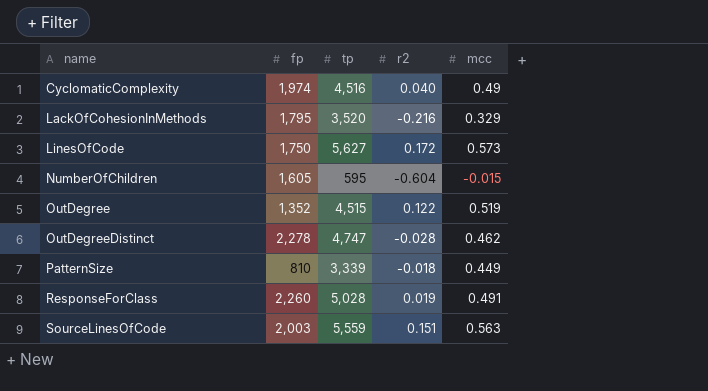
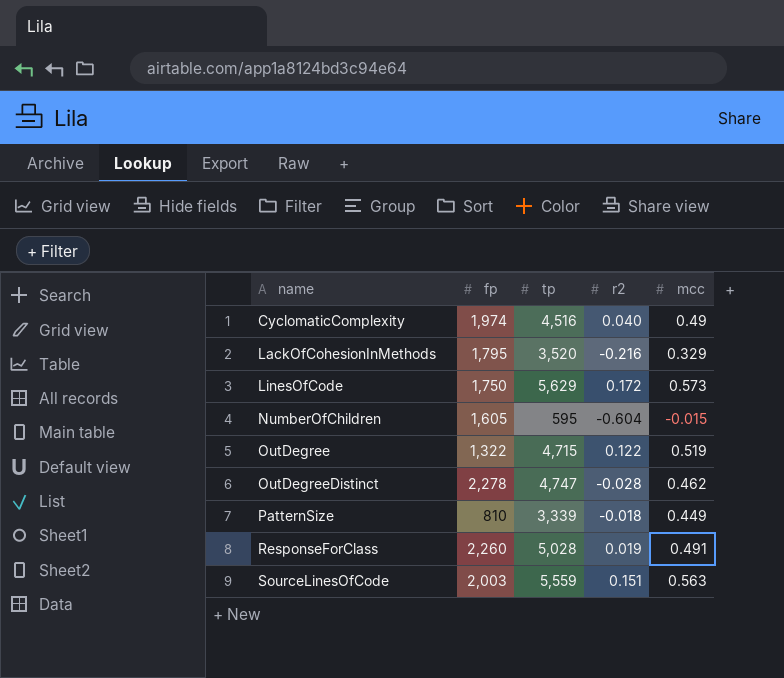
LinesOfCode | tp: 5,627 -> 5,629
OutDegree | fp: 1,352 -> 1,322
OutDegree | tp: 4,515 -> 4,715

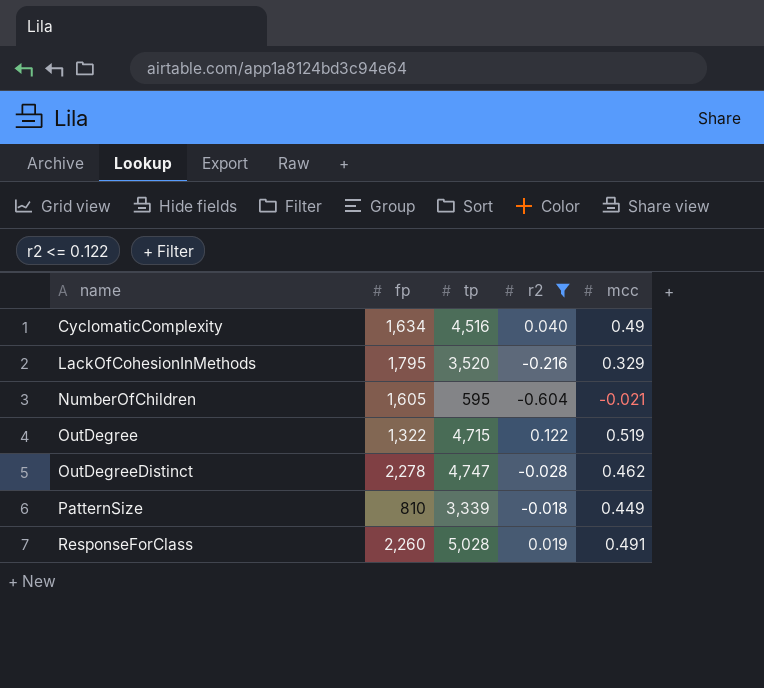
filter: none -> r2 <= 0.122
CyclomaticComplexity | fp: 1,974 -> 1,634
NumberOfChildren | mcc: -0.015 -> -0.021

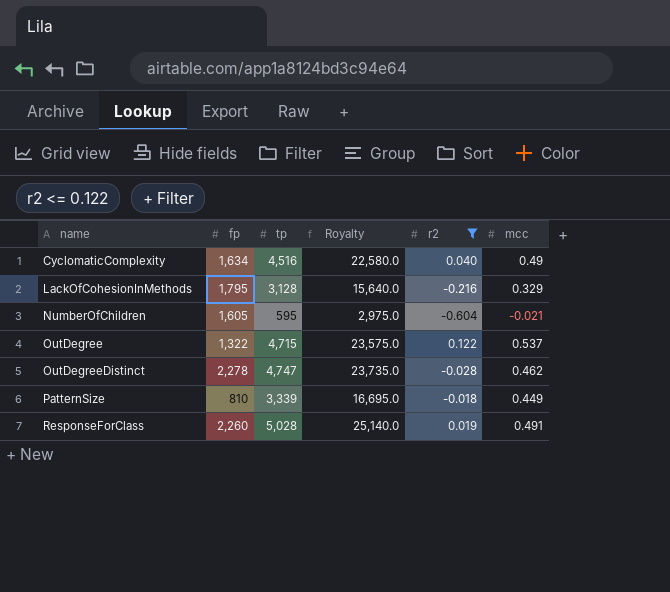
column Royalty | formula: none -> [tp] * 5
LackOfCohesionInMethods | tp: 3,520 -> 3,128
OutDegree | mcc: 0.519 -> 0.537

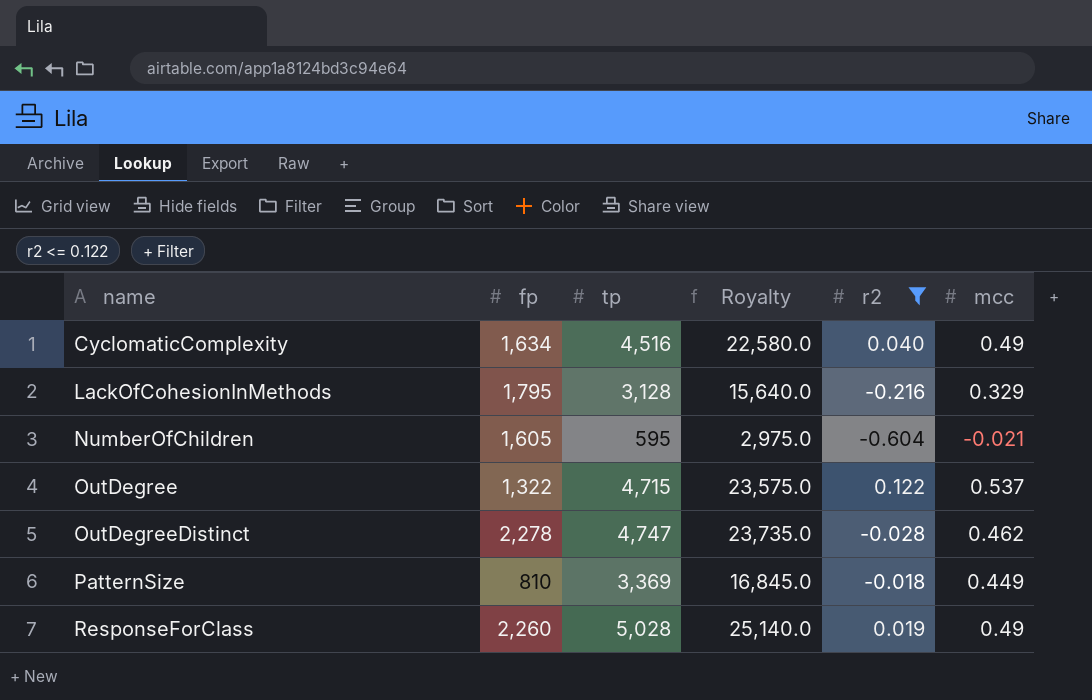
PatternSize | tp: 3,339 -> 3,369
PatternSize | Royalty: 16,695.0 -> 16,845.0
ResponseForClass | mcc: 0.491 -> 0.49

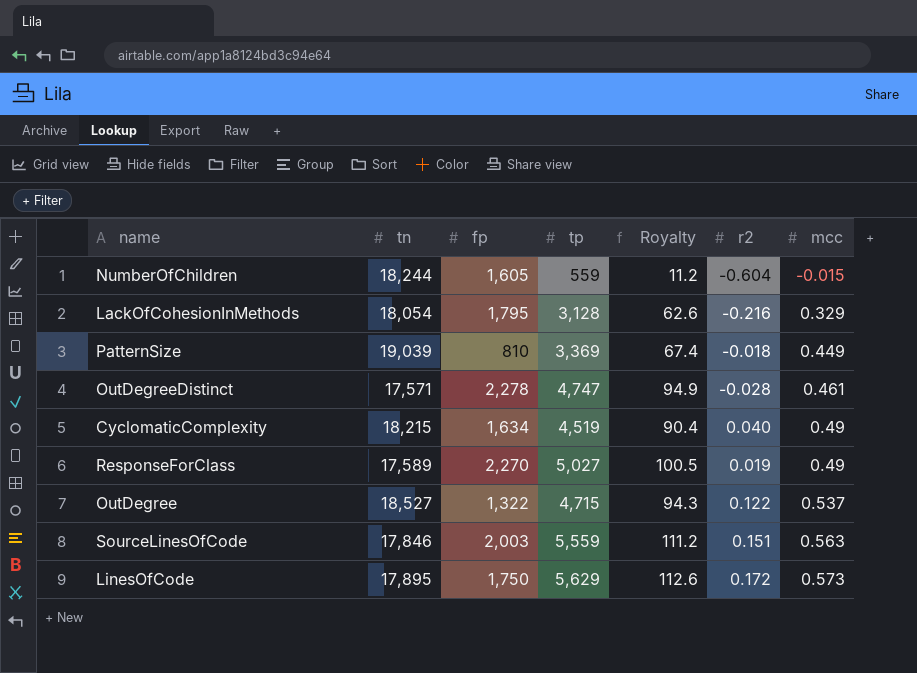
filter: r2 <= 0.122 -> none
row order: name ascending -> mcc ascending
column tn | position: none -> 2
column Royalty | formula: [tp] * 5 -> [tp] * 0.02
NumberOfChildren | tp: 595 -> 559
NumberOfChildren | mcc: -0.021 -> -0.015
OutDegreeDistinct | mcc: 0.462 -> 0.461
CyclomaticComplexity | tp: 4,516 -> 4,519
ResponseForClass | fp: 2,260 -> 2,270
ResponseForClass | tp: 5,028 -> 5,027

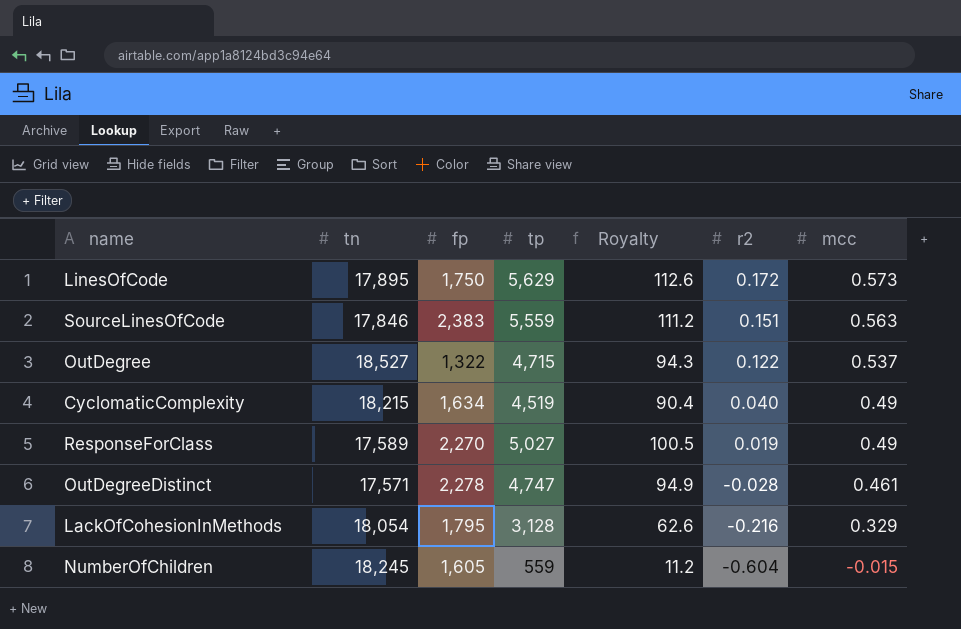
row order: mcc ascending -> r2 descending
row PatternSize: 19,039 | 810 | 3,369 | 67.4 | -0.018 | 0.449 -> none
SourceLinesOfCode | fp: 2,003 -> 2,383
NumberOfChildren | tn: 18,244 -> 18,245

